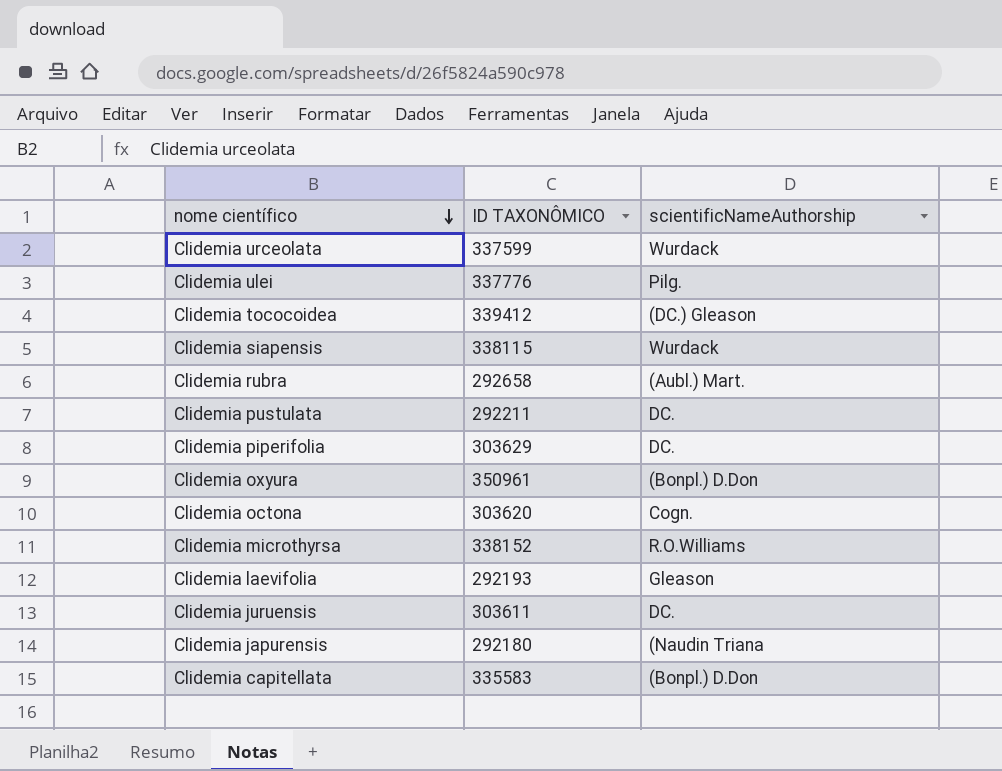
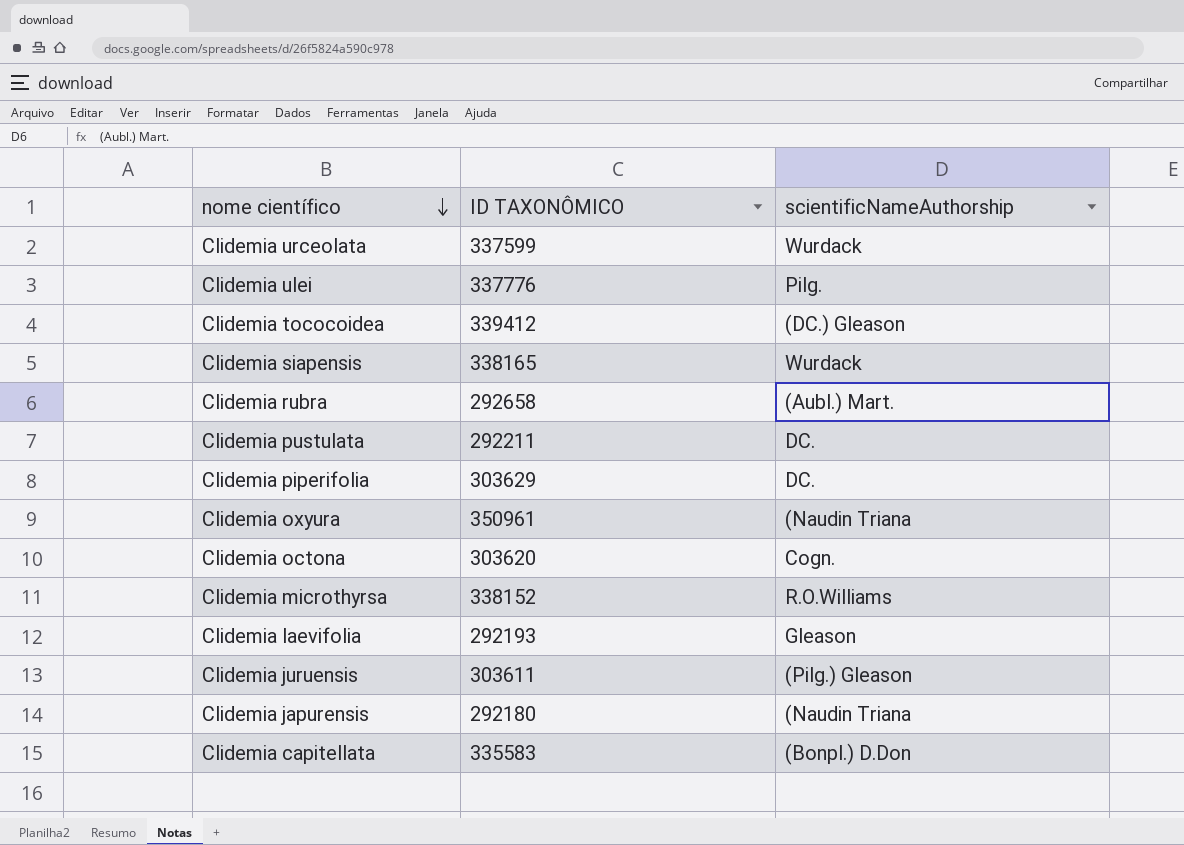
Clidemia siapensis | ID TAXONÔMICO: 338115 -> 338165
Clidemia oxyura | scientificNameAuthorship: (Bonpl.) D.Don -> (Naudin Triana
Clidemia juruensis | scientificNameAuthorship: DC. -> (Pilg.) Gleason

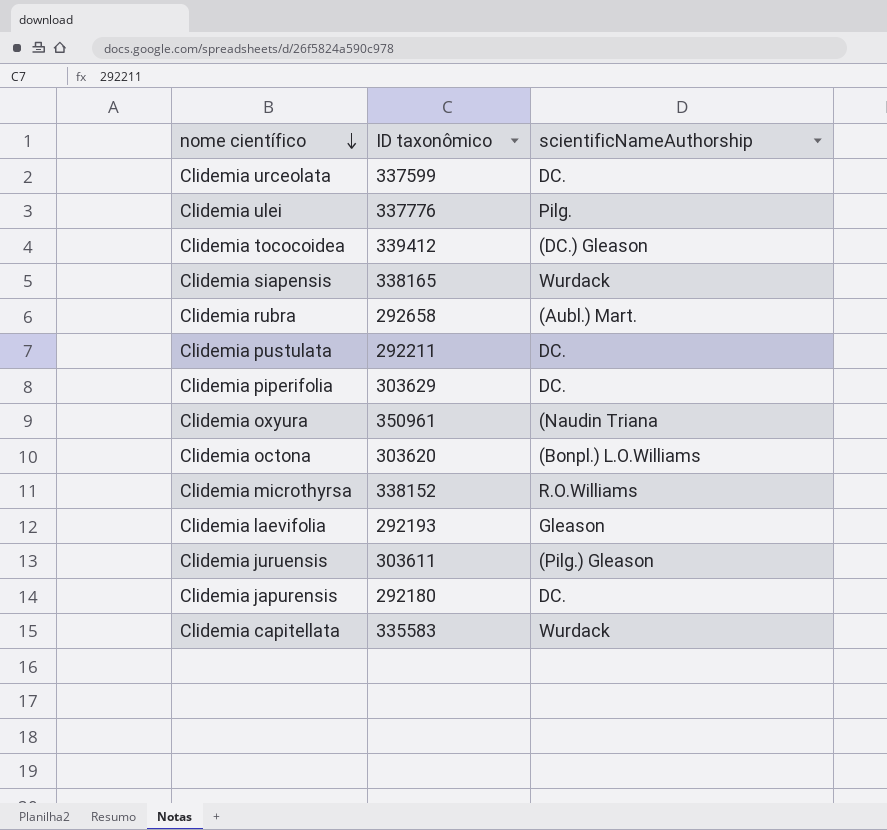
column name: ID TAXONÔMICO -> ID taxonômico
Clidemia urceolata | scientificNameAuthorship: Wurdack -> DC.
Clidemia octona | scientificNameAuthorship: Cogn. -> (Bonpl.) L.O.Williams
Clidemia japurensis | scientificNameAuthorship: (Naudin Triana -> DC.
Clidemia capitellata | scientificNameAuthorship: (Bonpl.) D.Don -> Wurdack

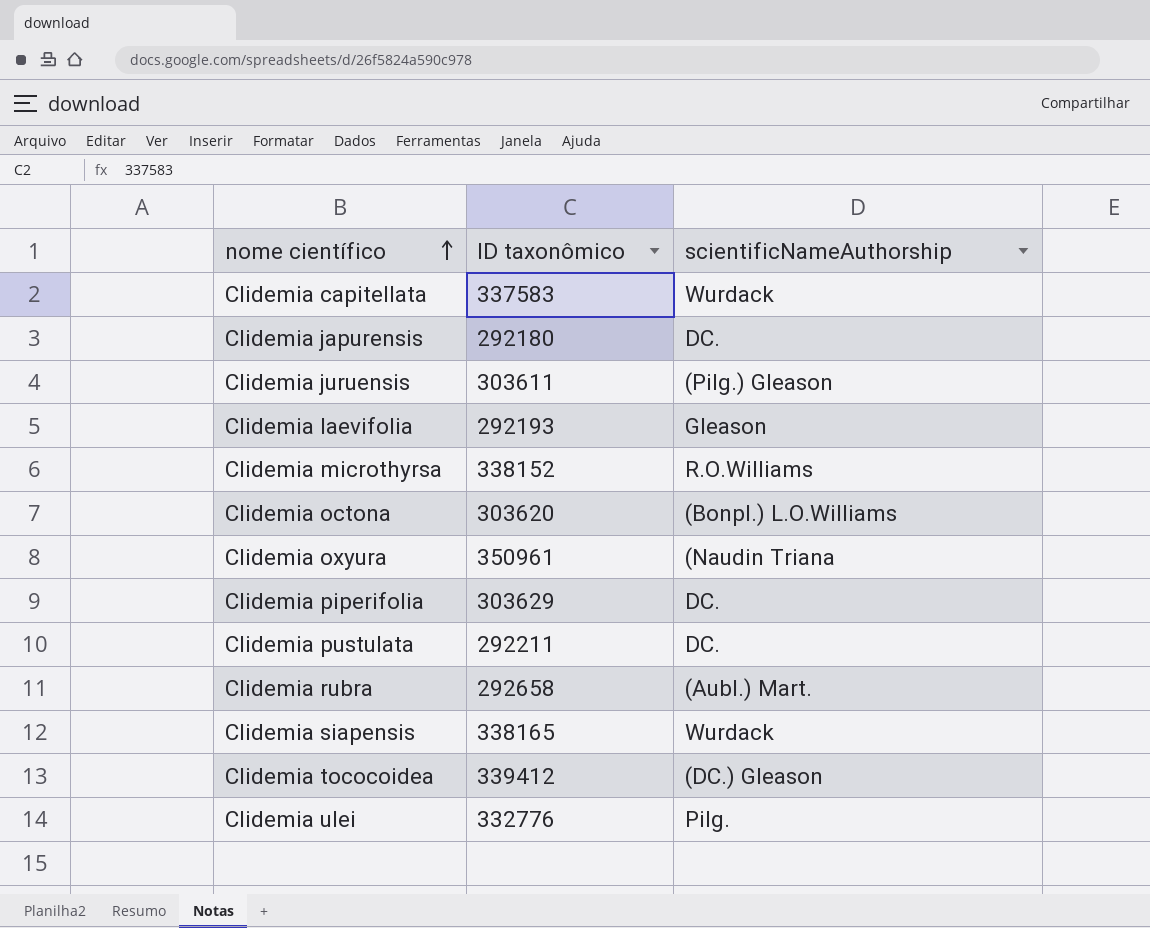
row order: nome científico descending -> nome científico ascending
row Clidemia urceolata: 337599 | DC. -> none
Clidemia capitellata | ID taxonômico: 335583 -> 337583
Clidemia ulei | ID taxonômico: 337776 -> 332776

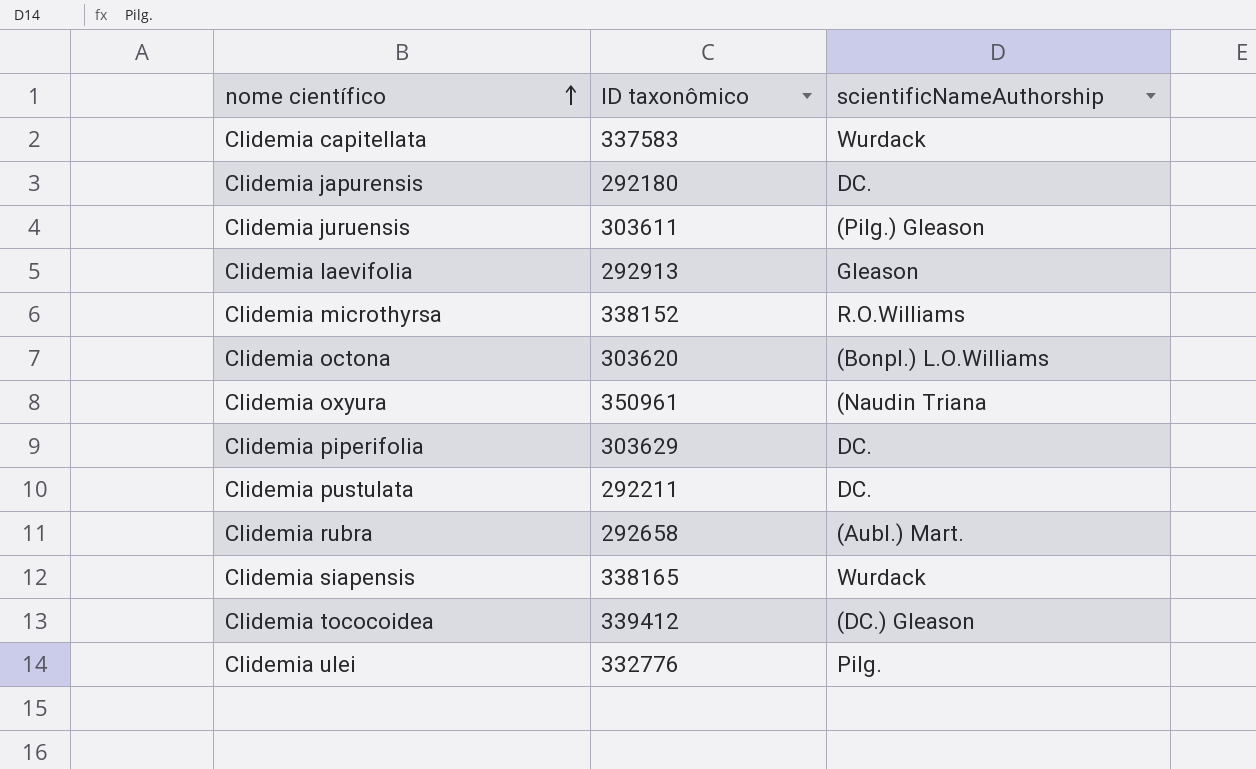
Clidemia laevifolia | ID taxonômico: 292193 -> 292913

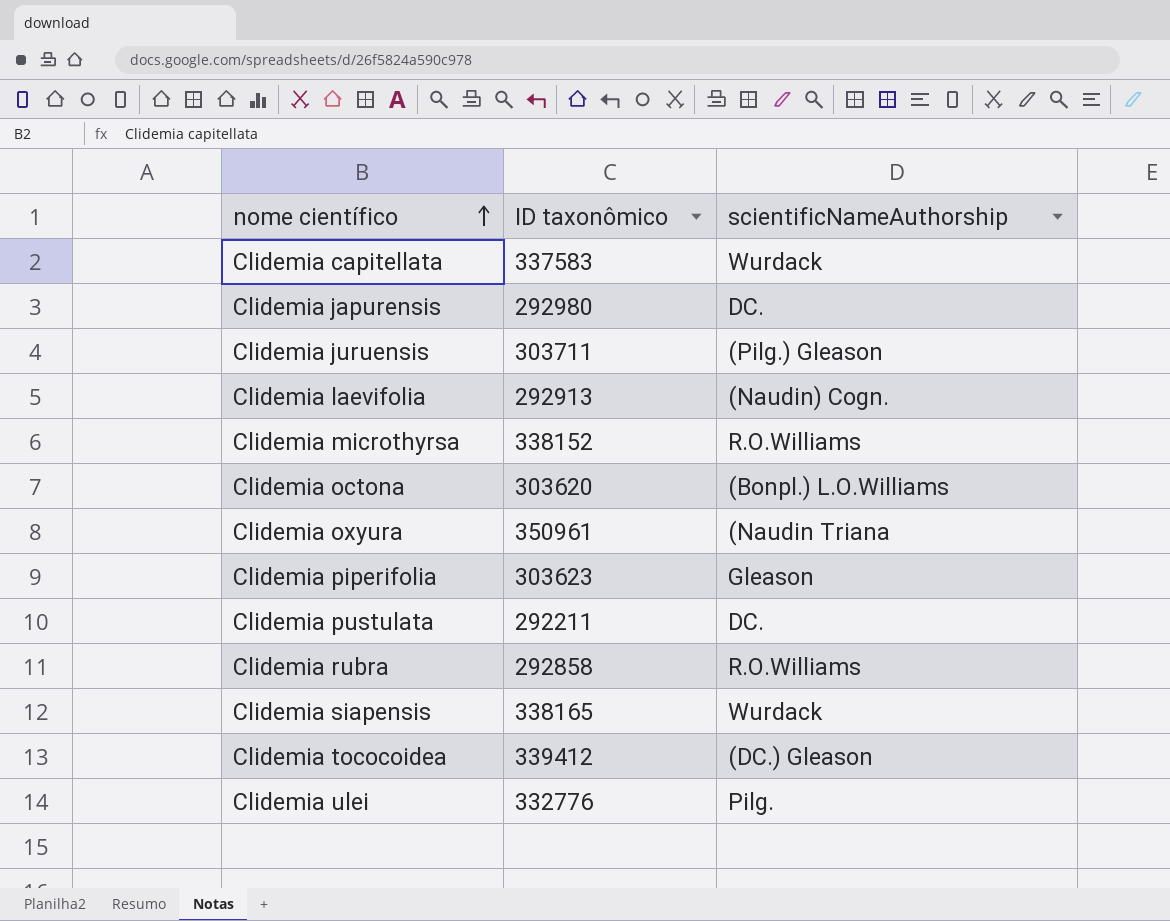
Clidemia japurensis | ID taxonômico: 292180 -> 292980
Clidemia juruensis | ID taxonômico: 303611 -> 303711
Clidemia laevifolia | scientificNameAuthorship: Gleason -> (Naudin) Cogn.
Clidemia piperifolia | ID taxonômico: 303629 -> 303623
Clidemia piperifolia | scientificNameAuthorship: DC. -> Gleason
Clidemia rubra | ID taxonômico: 292658 -> 292858
Clidemia rubra | scientificNameAuthorship: (Aubl.) Mart. -> R.O.Williams

